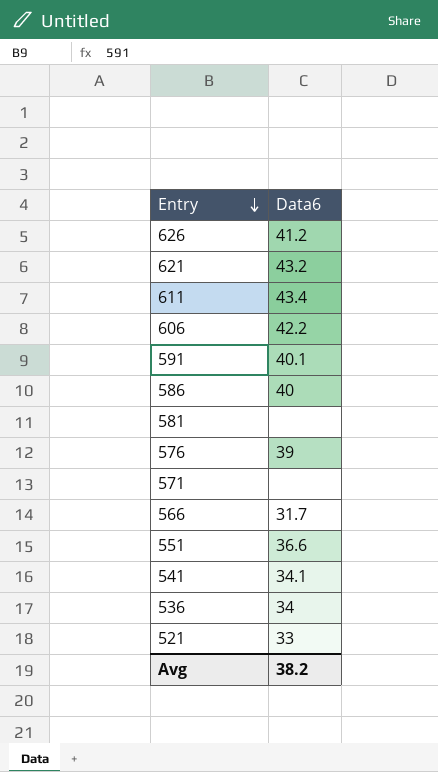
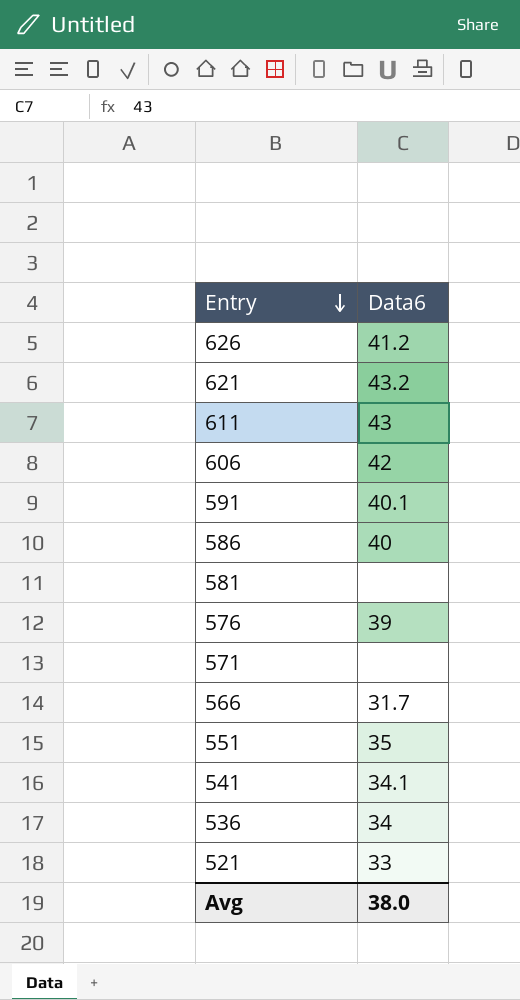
611 | Data6: 43.4 -> 43
606 | Data6: 42.2 -> 42
551 | Data6: 36.6 -> 35
Avg | Data6: 38.2 -> 38.0

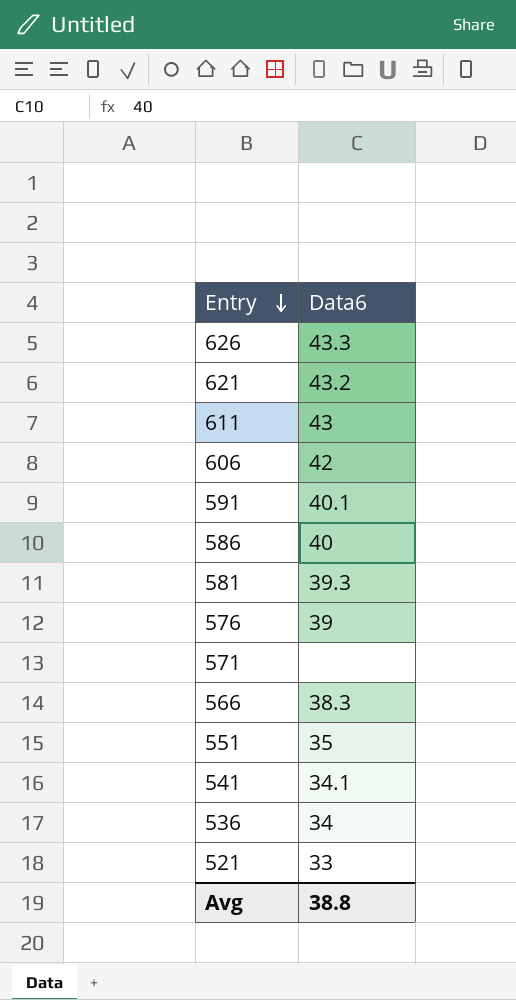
626 | Data6: 41.2 -> 43.3
581 | Data6: none -> 39.3
566 | Data6: 31.7 -> 38.3
Avg | Data6: 38.0 -> 38.8

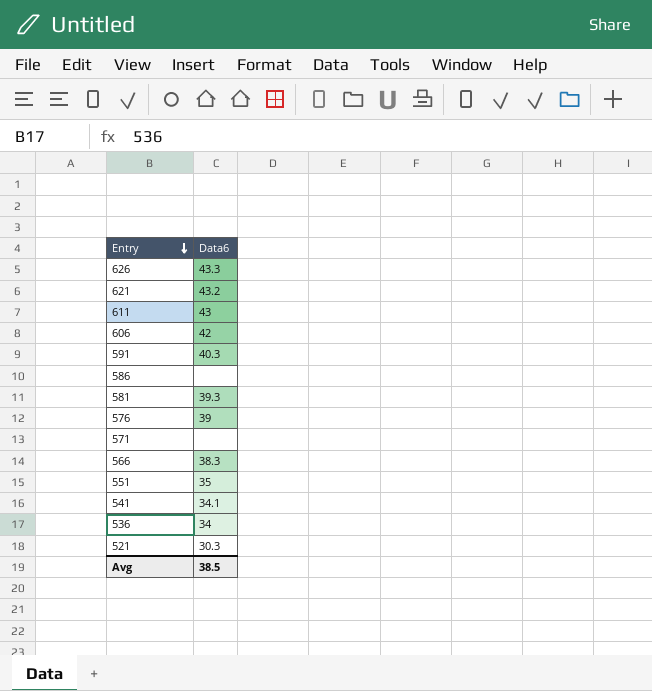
591 | Data6: 40.1 -> 40.3
586 | Data6: 40 -> none
521 | Data6: 33 -> 30.3
Avg | Data6: 38.8 -> 38.5

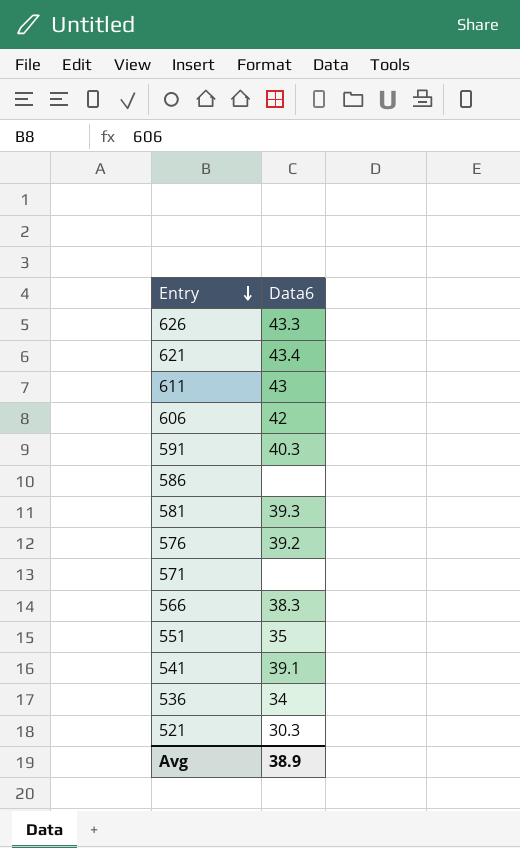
621 | Data6: 43.2 -> 43.4
576 | Data6: 39 -> 39.2
541 | Data6: 34.1 -> 39.1
Avg | Data6: 38.5 -> 38.9

